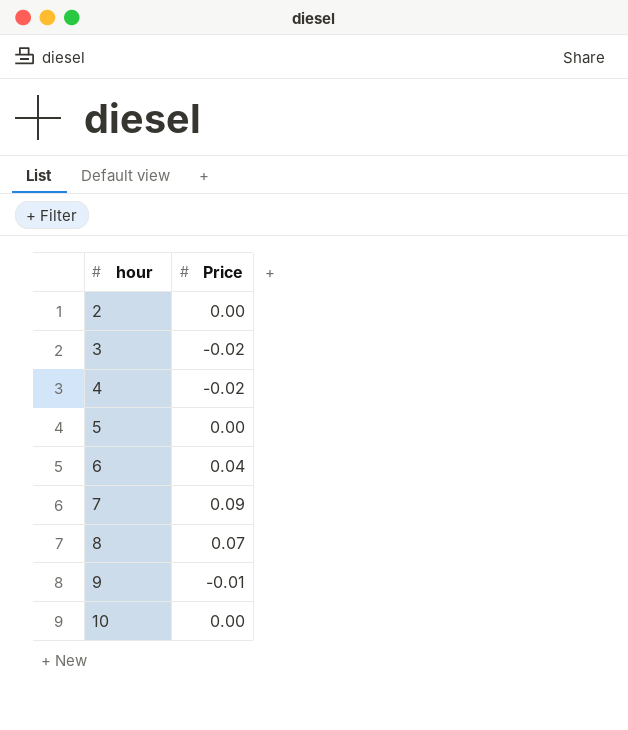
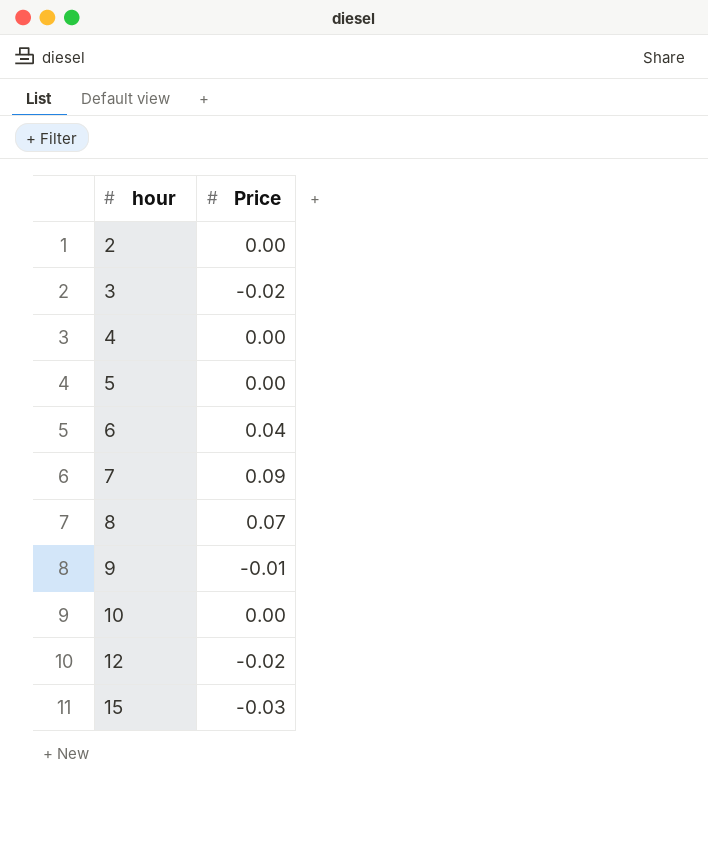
4 | Price: -0.02 -> 0.00
row 12: none -> -0.02
row 15: none -> -0.03

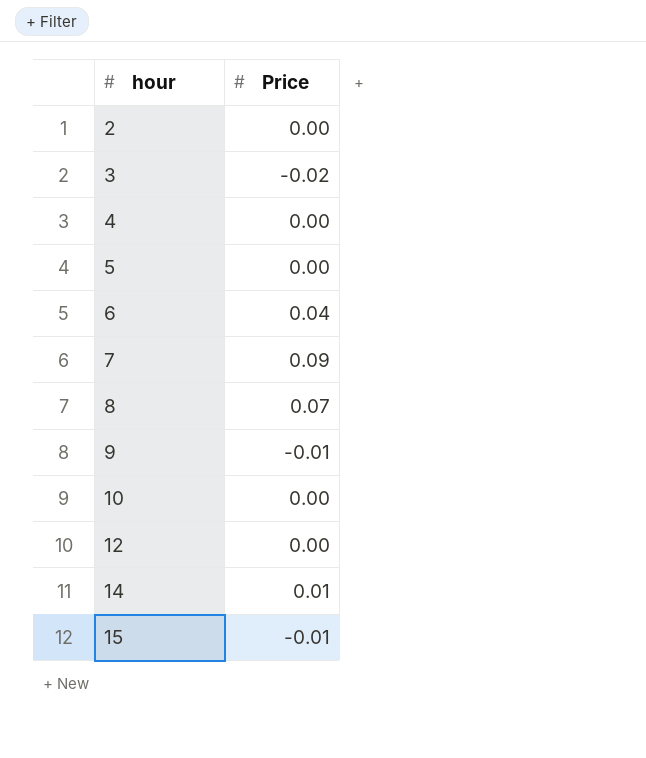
12 | Price: -0.02 -> 0.00
row 14: none -> 0.01
15 | Price: -0.03 -> -0.01

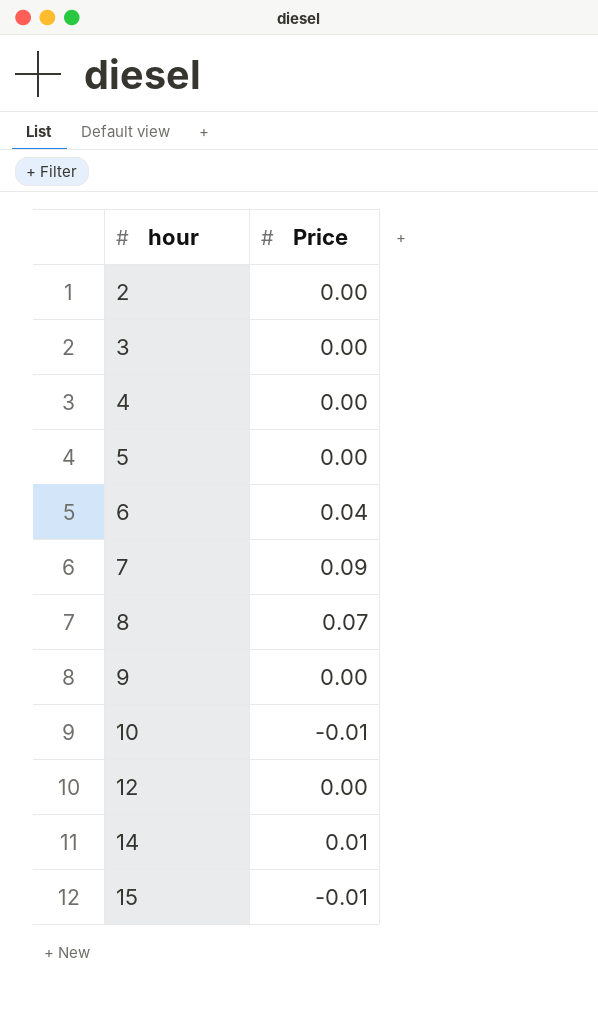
3 | Price: -0.02 -> 0.00
9 | Price: -0.01 -> 0.00
10 | Price: 0.00 -> -0.01

